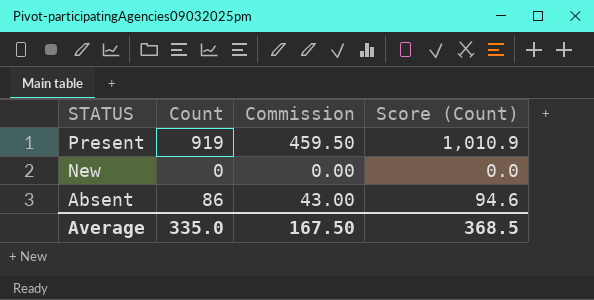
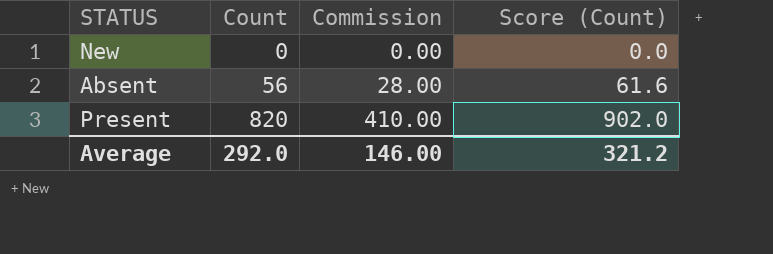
row order: STATUS descending -> Count ascending
Absent | Count: 86 -> 56
Absent | Commission: 43.00 -> 28.00
Absent | Score (Count): 94.6 -> 61.6
Present | Count: 919 -> 820
Present | Commission: 459.50 -> 410.00
Present | Score (Count): 1,010.9 -> 902.0
Average | Count: 335.0 -> 292.0
Average | Commission: 167.50 -> 146.00
Average | Score (Count): 368.5 -> 321.2

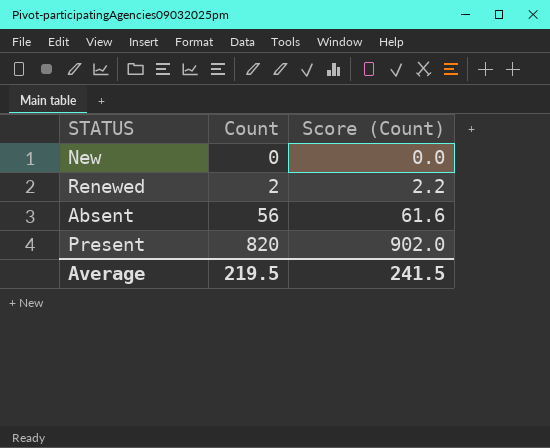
column Commission | formula: [Count] * 0.5 -> none
row Renewed: none -> 2 | 2.2
Average | Count: 292.0 -> 219.5
Average | Score (Count): 321.2 -> 241.5

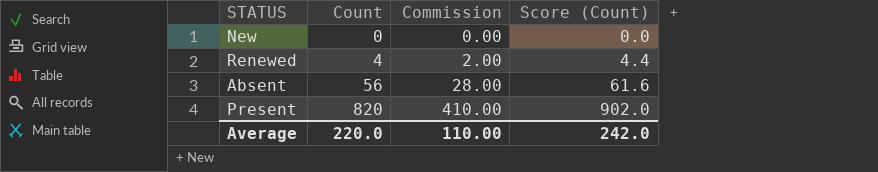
column Commission | formula: none -> [Count] * 0.5
Renewed | Count: 2 -> 4
Renewed | Score (Count): 2.2 -> 4.4
Average | Count: 219.5 -> 220.0
Average | Score (Count): 241.5 -> 242.0

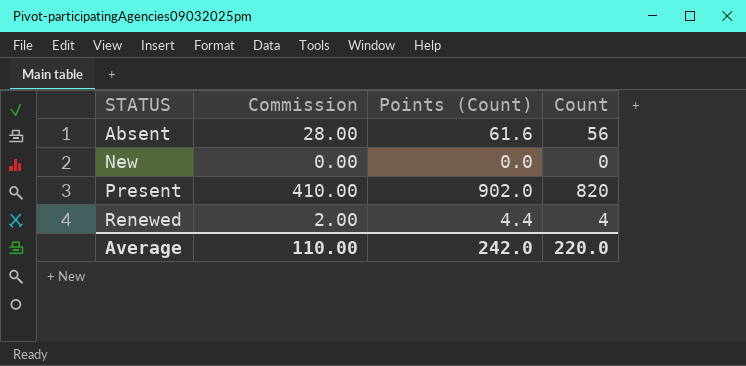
row order: Count ascending -> STATUS ascending
column name: Score (Count) -> Points (Count)
column Count | position: 2 -> 4

